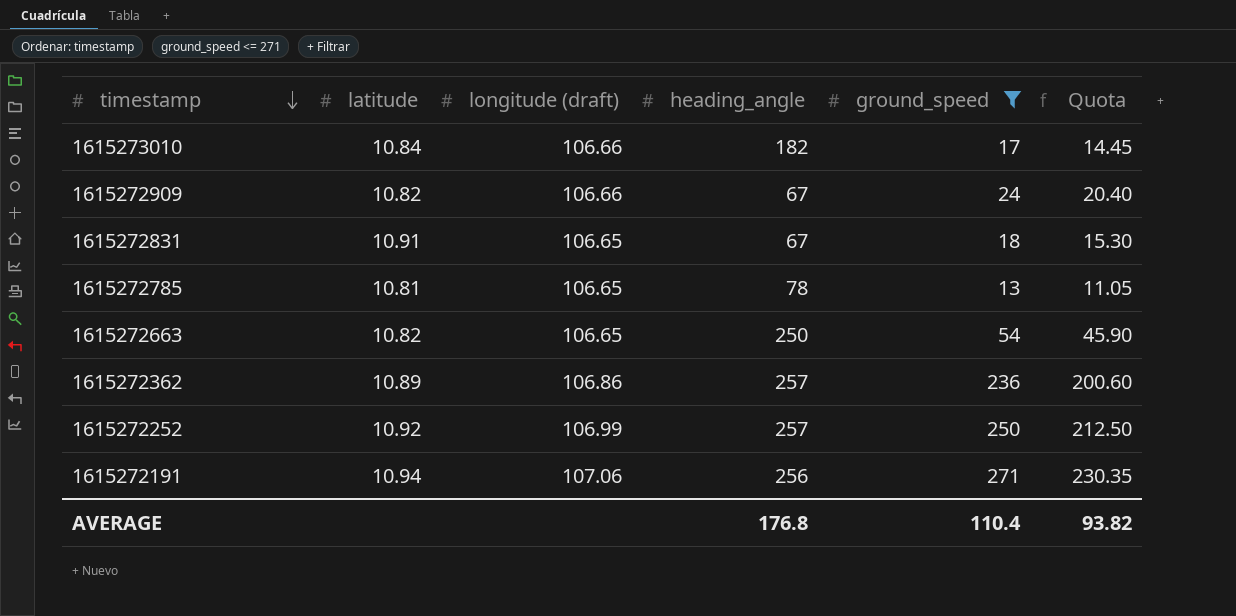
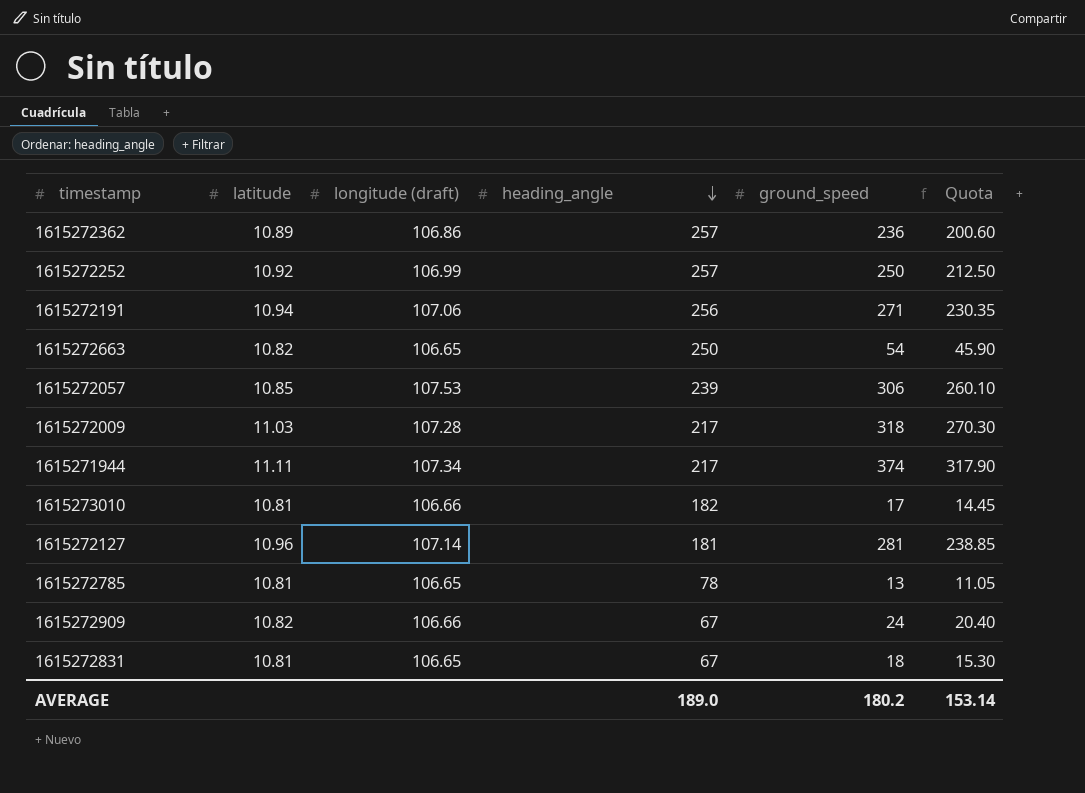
filter: ground_speed <= 271 -> none
row order: timestamp descending -> heading_angle descending
1615273010 | latitude: 10.84 -> 10.81
1615272831 | latitude: 10.91 -> 10.81
AVERAGE | heading_angle: 176.8 -> 189.0
AVERAGE | ground_speed: 110.4 -> 180.2
AVERAGE | Quota: 93.82 -> 153.14

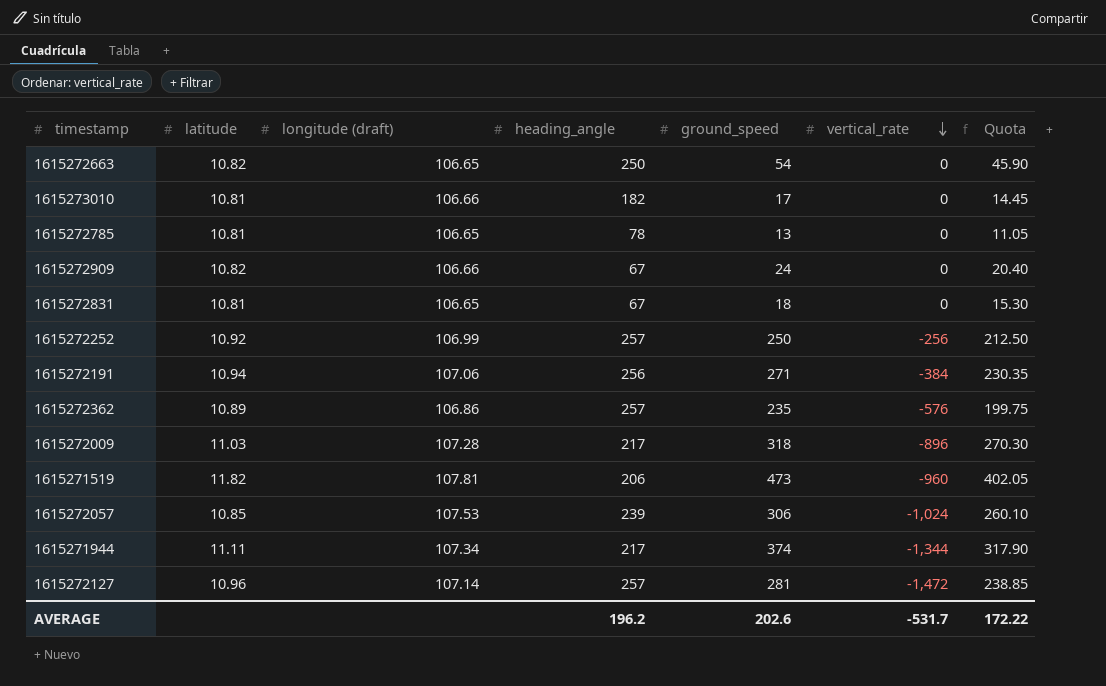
row order: heading_angle descending -> vertical_rate descending
column vertical_rate | position: none -> 6
1615272362 | ground_speed: 236 -> 235
1615272362 | Quota: 200.60 -> 199.75
row 1615271519: none -> 11.82 | 107.81 | 206 | 473 | -960 | 402.05
1615272127 | heading_angle: 181 -> 257
AVERAGE | heading_angle: 189.0 -> 196.2
AVERAGE | ground_speed: 180.2 -> 202.6
AVERAGE | Quota: 153.14 -> 172.22

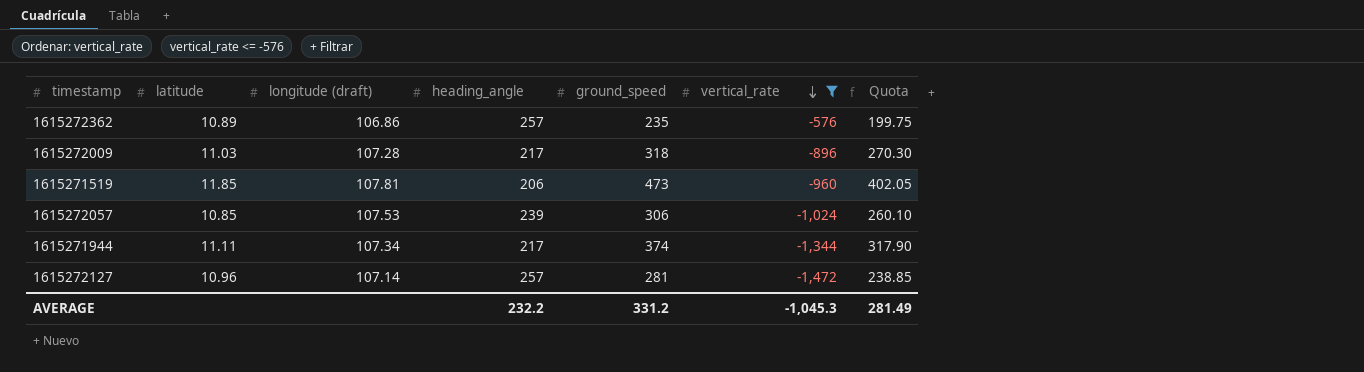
filter: none -> vertical_rate <= -576
1615271519 | latitude: 11.82 -> 11.85
AVERAGE | heading_angle: 196.2 -> 232.2
AVERAGE | ground_speed: 202.6 -> 331.2
AVERAGE | vertical_rate: -531.7 -> -1,045.3
AVERAGE | Quota: 172.22 -> 281.49

